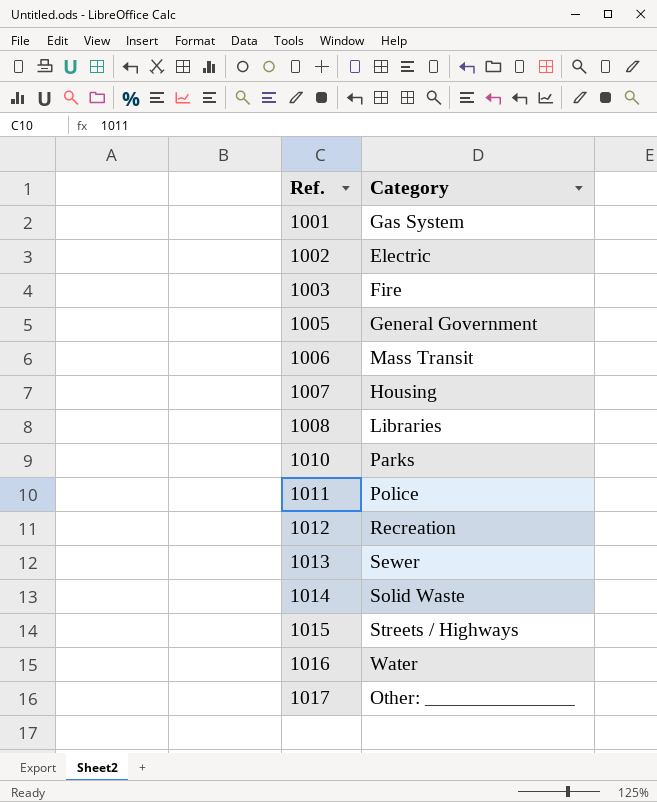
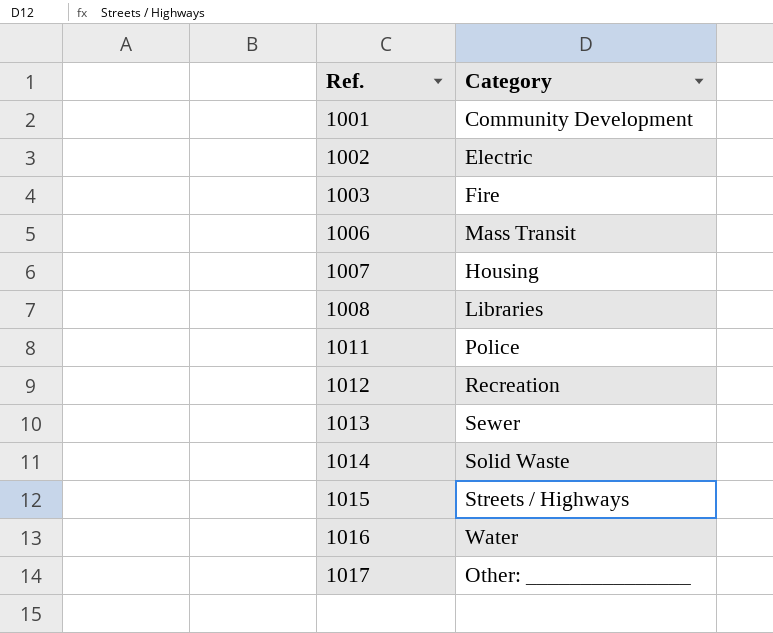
row 1005: General Government -> none
row 1010: Parks -> none
1001 | Category: Gas System -> Community Development

